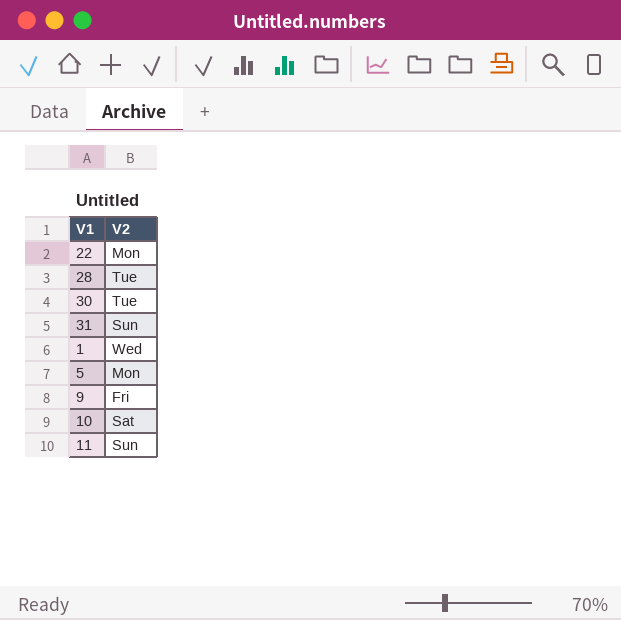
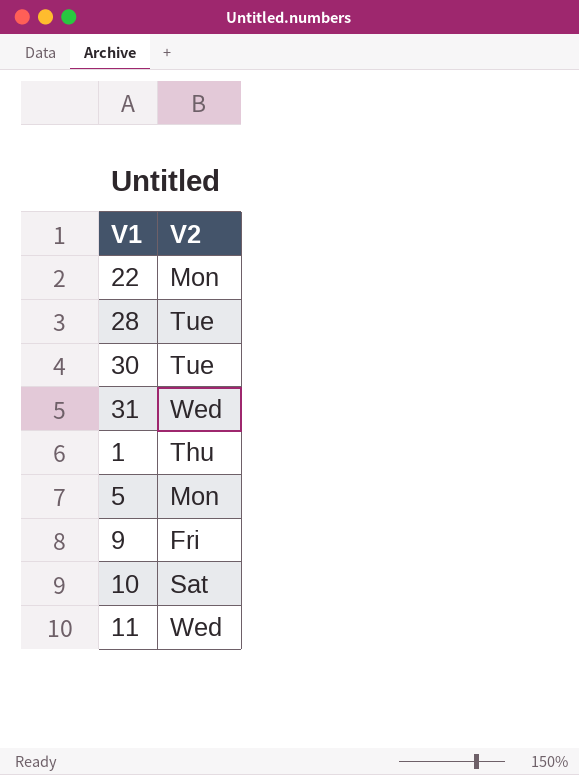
31 | V2: Sun -> Wed
1 | V2: Wed -> Thu
11 | V2: Sun -> Wed

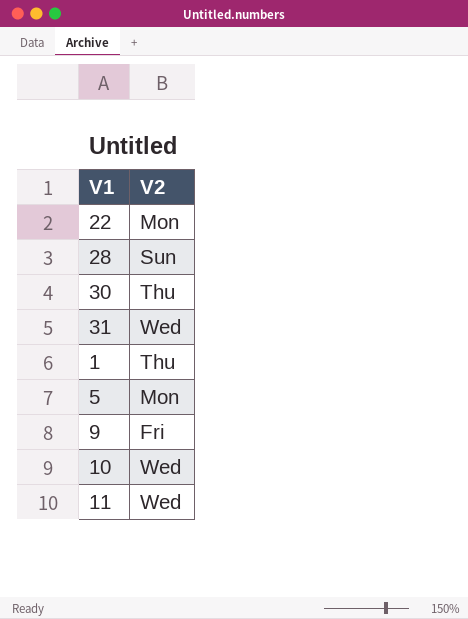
28 | V2: Tue -> Sun
30 | V2: Tue -> Thu
10 | V2: Sat -> Wed

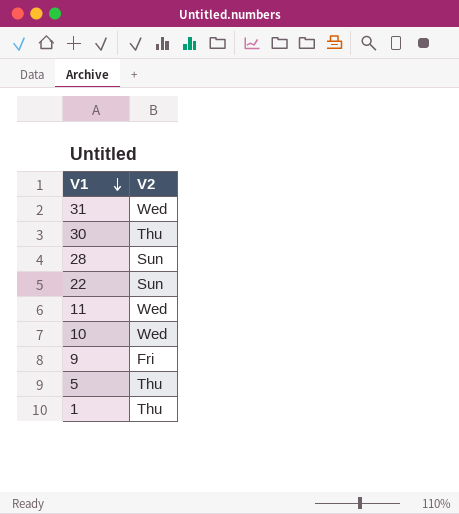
row order: none -> V1 descending
22 | V2: Mon -> Sun
5 | V2: Mon -> Thu

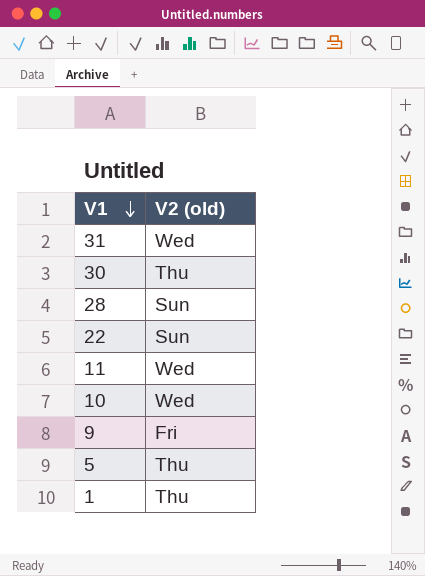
column name: V2 -> V2 (old)

